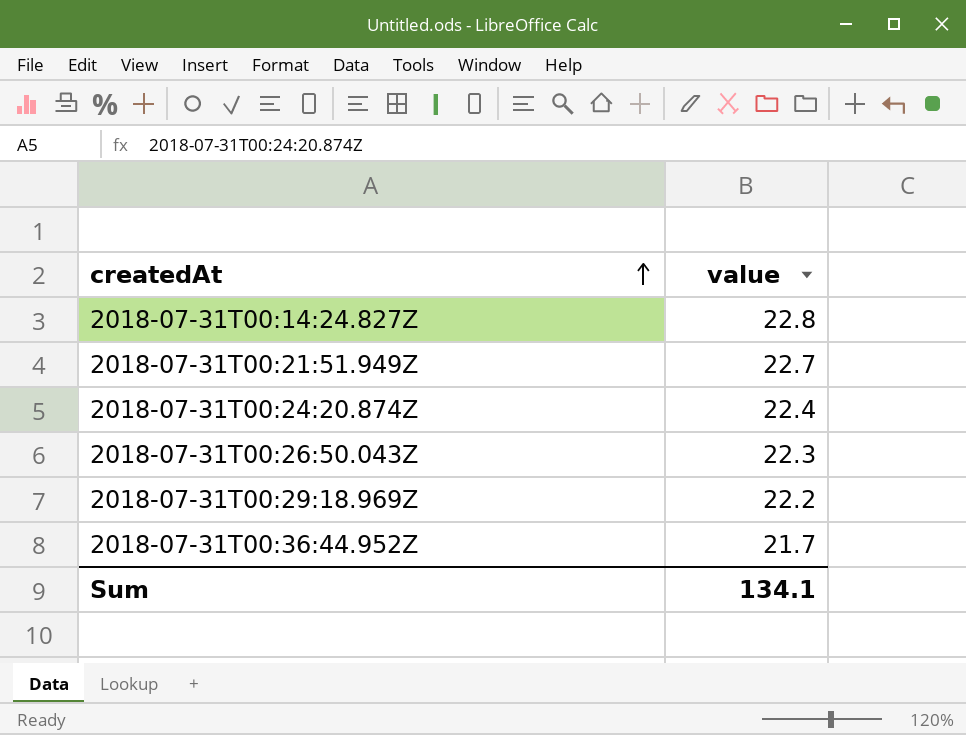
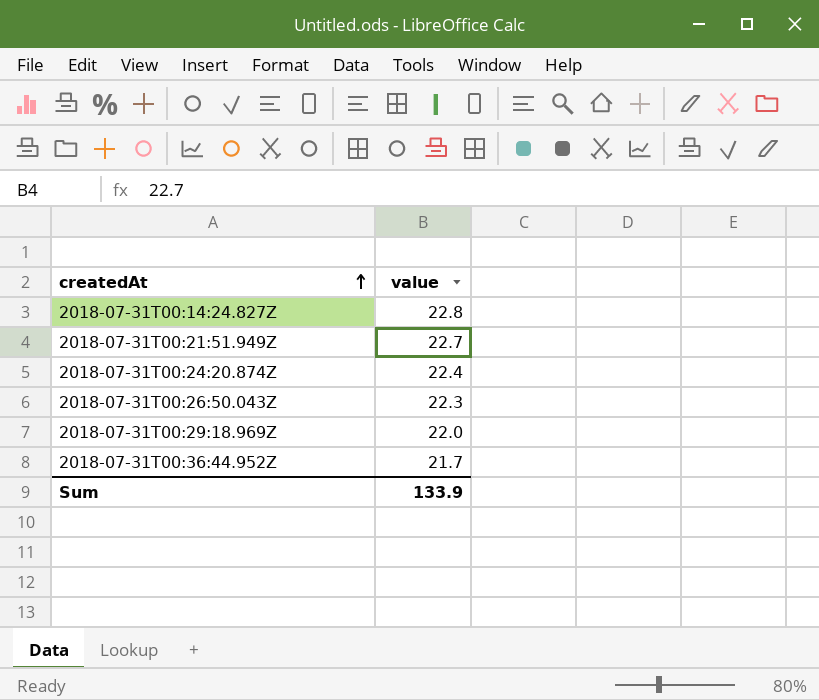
2018-07-31T00:29:18.969Z | value: 22.2 -> 22.0
Sum | value: 134.1 -> 133.9

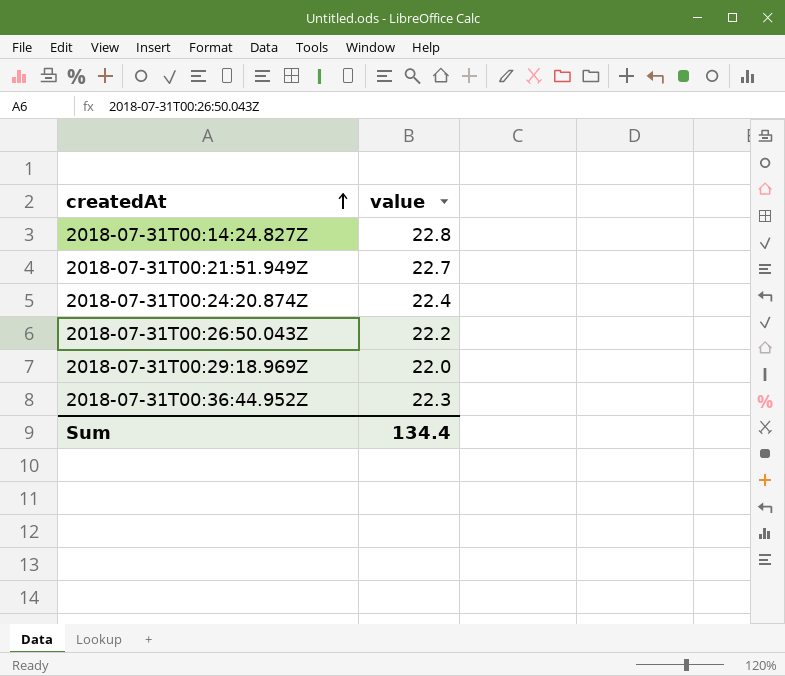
2018-07-31T00:26:50.043Z | value: 22.3 -> 22.2
2018-07-31T00:36:44.952Z | value: 21.7 -> 22.3
Sum | value: 133.9 -> 134.4

